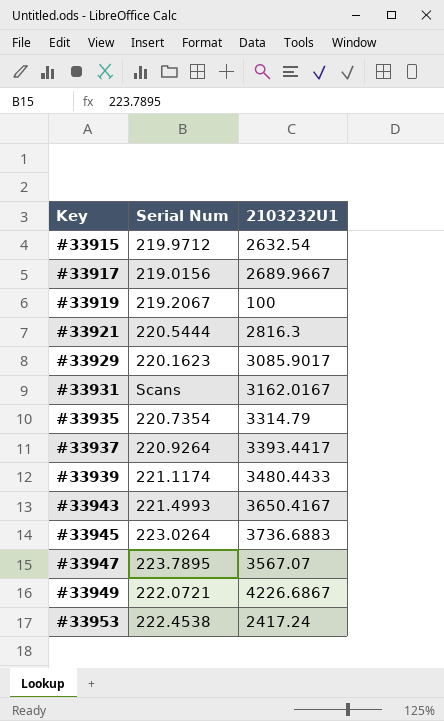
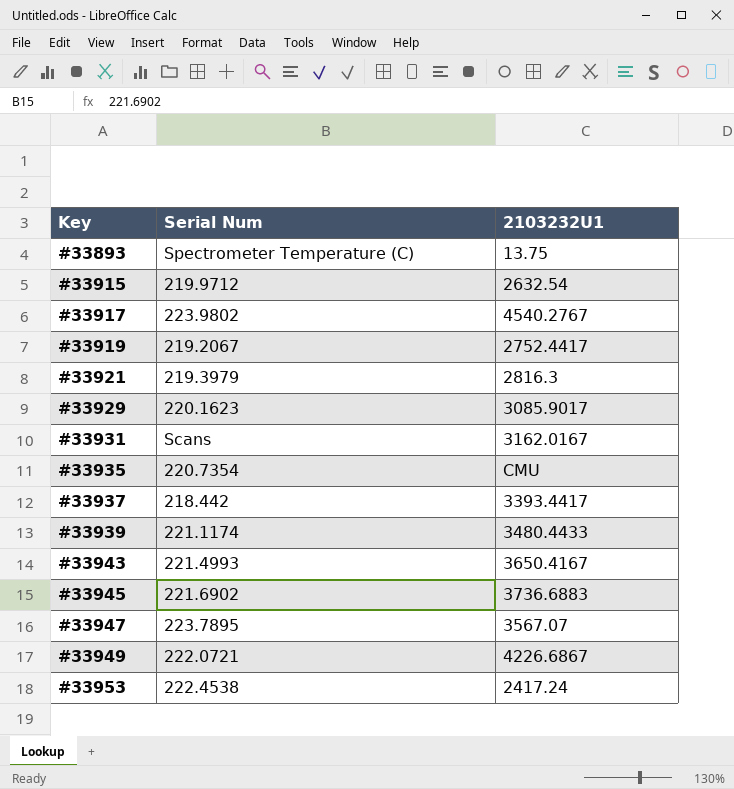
row #33893: none -> Spectrometer Temperature (C) | 13.75
#33917 | Serial Num: 219.0156 -> 223.9802
#33917 | 2103232U1: 2689.9667 -> 4540.2767
#33919 | 2103232U1: 100 -> 2752.4417
#33921 | Serial Num: 220.5444 -> 219.3979
#33935 | 2103232U1: 3314.79 -> CMU
#33937 | Serial Num: 220.9264 -> 218.442
#33945 | Serial Num: 223.0264 -> 221.6902

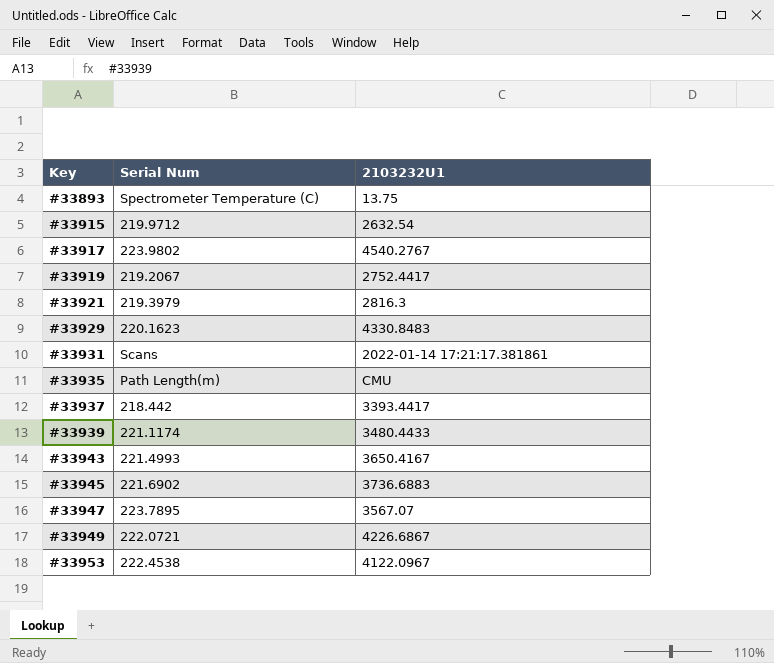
#33929 | 2103232U1: 3085.9017 -> 4330.8483
#33931 | 2103232U1: 3162.0167 -> 2022-01-14 17:21:17.381861
#33935 | Serial Num: 220.7354 -> Path Length(m)
#33953 | 2103232U1: 2417.24 -> 4122.0967

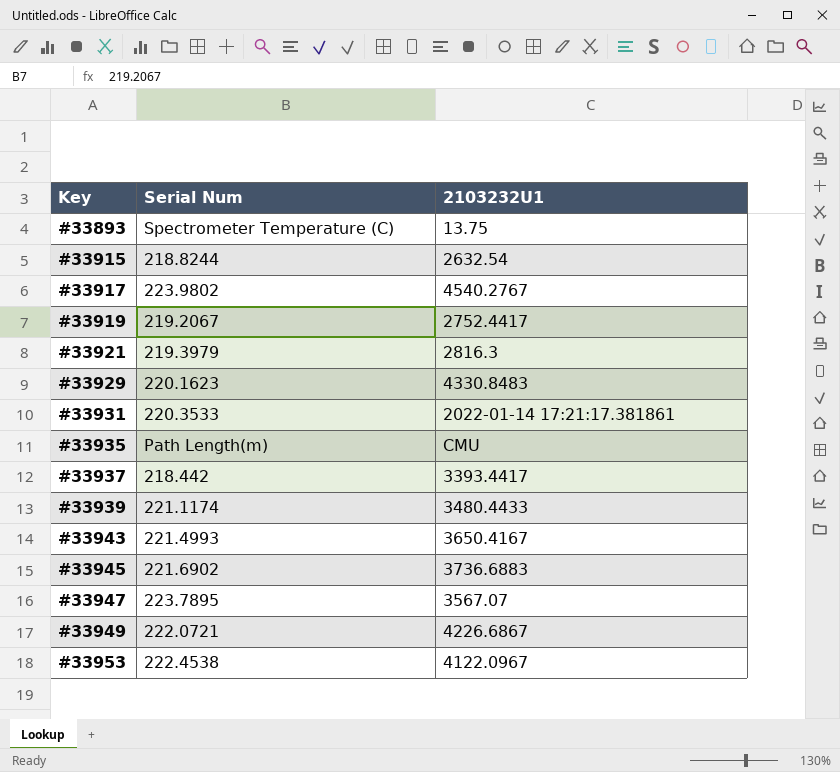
#33915 | Serial Num: 219.9712 -> 218.8244
#33931 | Serial Num: Scans -> 220.3533

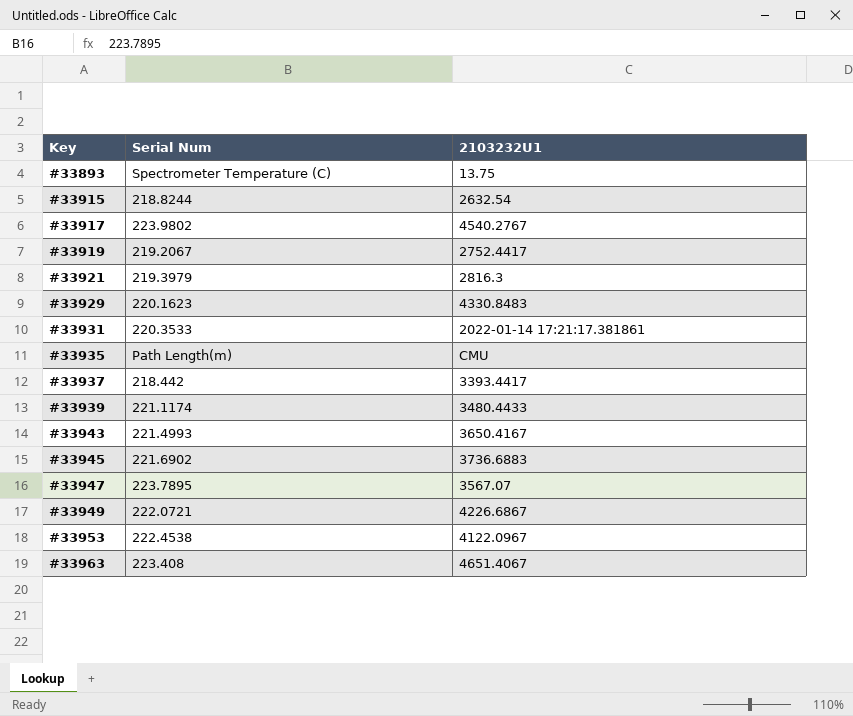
row #33963: none -> 223.408 | 4651.4067

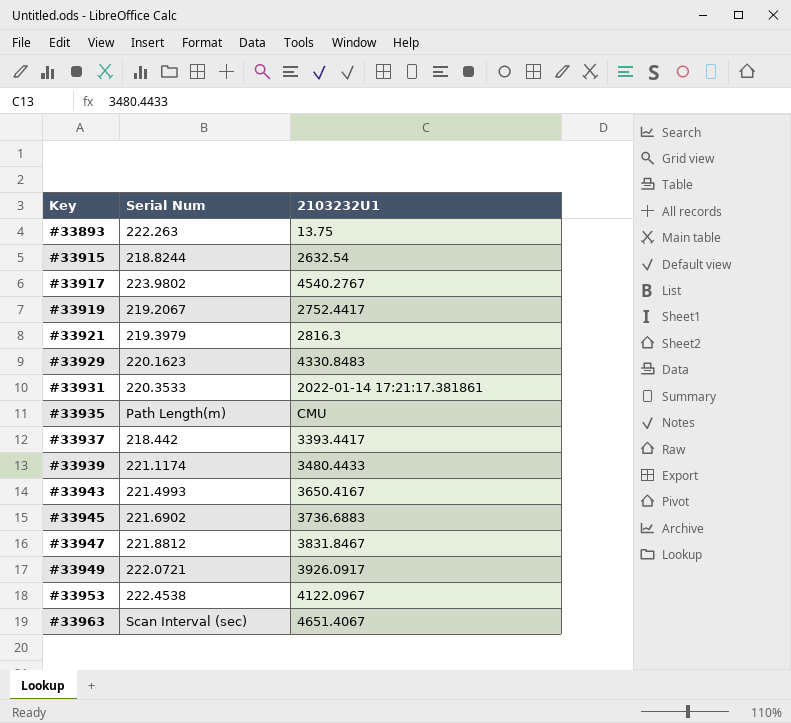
#33893 | Serial Num: Spectrometer Temperature (C) -> 222.263
#33947 | Serial Num: 223.7895 -> 221.8812
#33947 | 2103232U1: 3567.07 -> 3831.8467
#33949 | 2103232U1: 4226.6867 -> 3926.0917
#33963 | Serial Num: 223.408 -> Scan Interval (sec)

